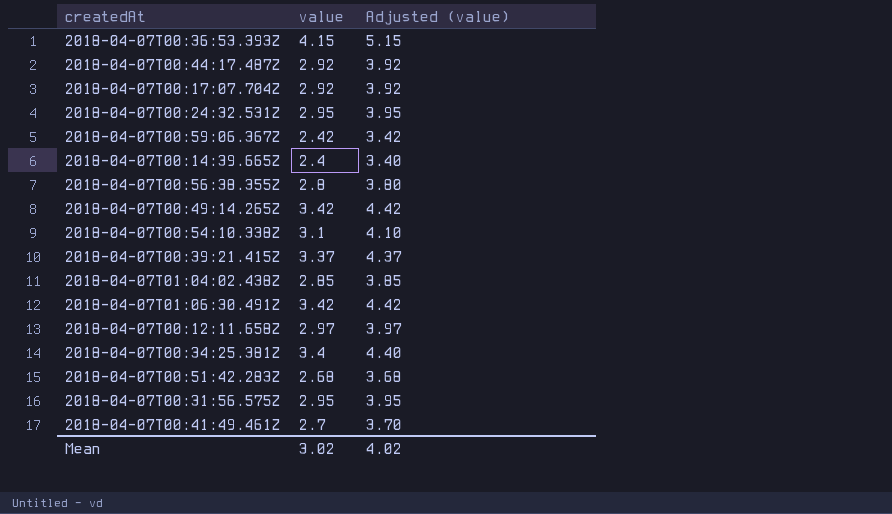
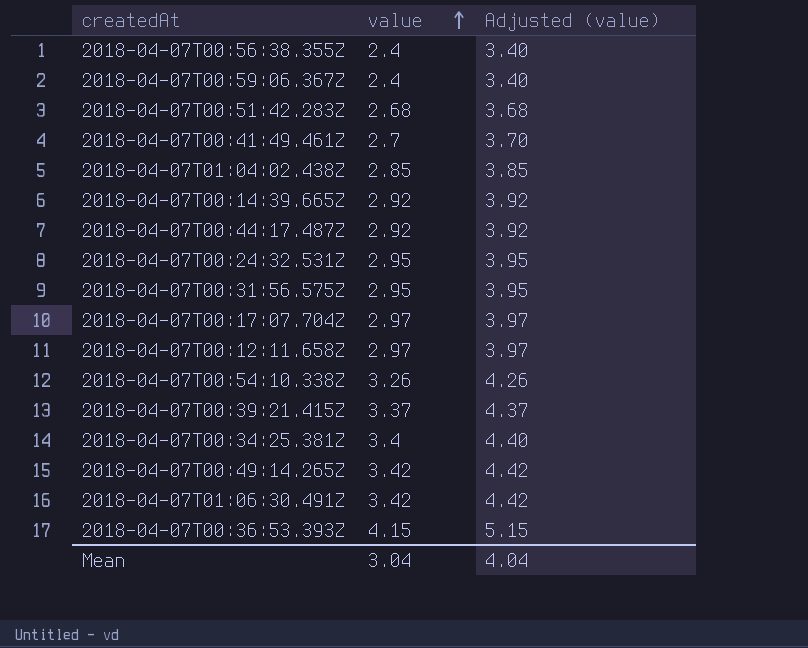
row order: none -> value ascending
2018-04-07T00:56:38.355Z | value: 2.8 -> 2.4
2018-04-07T00:56:38.355Z | Adjusted (value): 3.80 -> 3.40
2018-04-07T00:59:06.367Z | value: 2.42 -> 2.4
2018-04-07T00:59:06.367Z | Adjusted (value): 3.42 -> 3.40
2018-04-07T00:14:39.665Z | value: 2.4 -> 2.92
2018-04-07T00:14:39.665Z | Adjusted (value): 3.40 -> 3.92
2018-04-07T00:17:07.704Z | value: 2.92 -> 2.97
2018-04-07T00:17:07.704Z | Adjusted (value): 3.92 -> 3.97
2018-04-07T00:54:10.338Z | value: 3.1 -> 3.26
2018-04-07T00:54:10.338Z | Adjusted (value): 4.10 -> 4.26
Mean | value: 3.02 -> 3.04
Mean | Adjusted (value): 4.02 -> 4.04

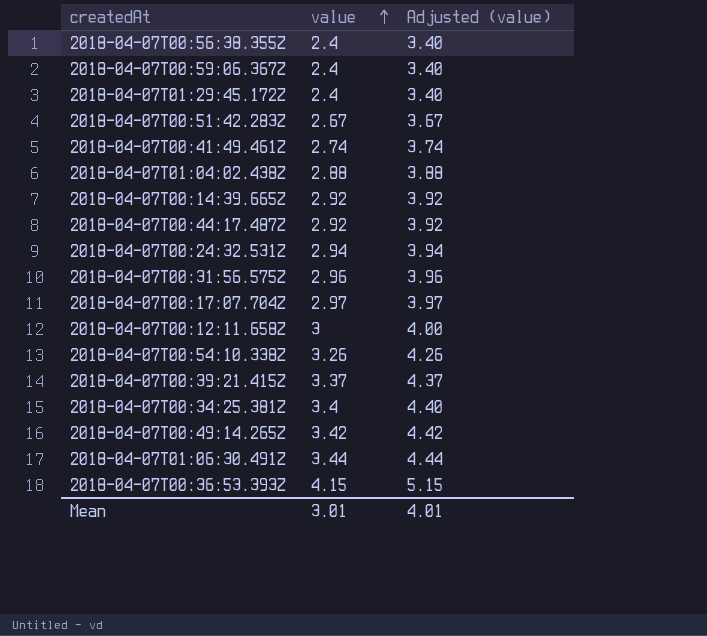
row 2018-04-07T01:29:45.172Z: none -> 2.4 | 3.40
2018-04-07T00:51:42.283Z | value: 2.68 -> 2.67
2018-04-07T00:51:42.283Z | Adjusted (value): 3.68 -> 3.67
2018-04-07T00:41:49.461Z | value: 2.7 -> 2.74
2018-04-07T00:41:49.461Z | Adjusted (value): 3.70 -> 3.74
2018-04-07T01:04:02.438Z | value: 2.85 -> 2.88
2018-04-07T01:04:02.438Z | Adjusted (value): 3.85 -> 3.88
2018-04-07T00:24:32.531Z | value: 2.95 -> 2.94
2018-04-07T00:24:32.531Z | Adjusted (value): 3.95 -> 3.94
2018-04-07T00:31:56.575Z | value: 2.95 -> 2.96
2018-04-07T00:31:56.575Z | Adjusted (value): 3.95 -> 3.96
2018-04-07T00:12:11.658Z | value: 2.97 -> 3
2018-04-07T00:12:11.658Z | Adjusted (value): 3.97 -> 4.00
2018-04-07T01:06:30.491Z | value: 3.42 -> 3.44
2018-04-07T01:06:30.491Z | Adjusted (value): 4.42 -> 4.44
Mean | value: 3.04 -> 3.01
Mean | Adjusted (value): 4.04 -> 4.01

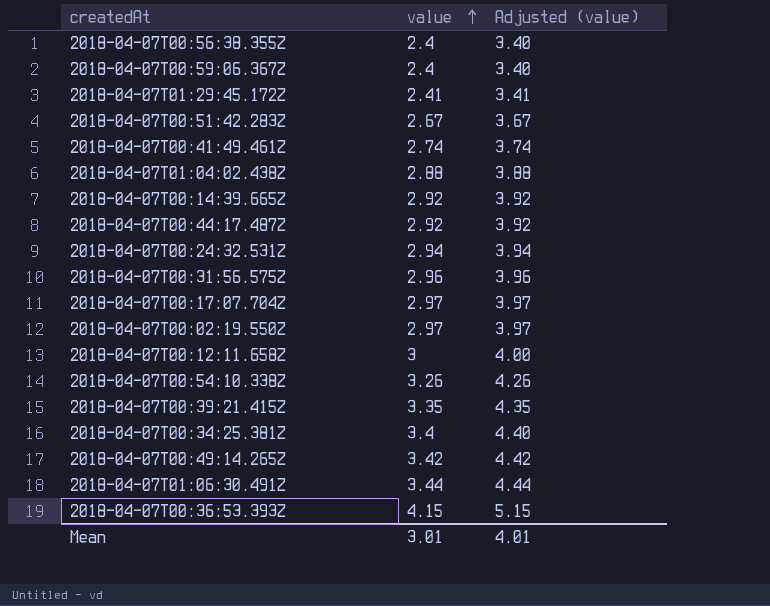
2018-04-07T01:29:45.172Z | value: 2.4 -> 2.41
2018-04-07T01:29:45.172Z | Adjusted (value): 3.40 -> 3.41
row 2018-04-07T00:02:19.550Z: none -> 2.97 | 3.97
2018-04-07T00:39:21.415Z | value: 3.37 -> 3.35
2018-04-07T00:39:21.415Z | Adjusted (value): 4.37 -> 4.35

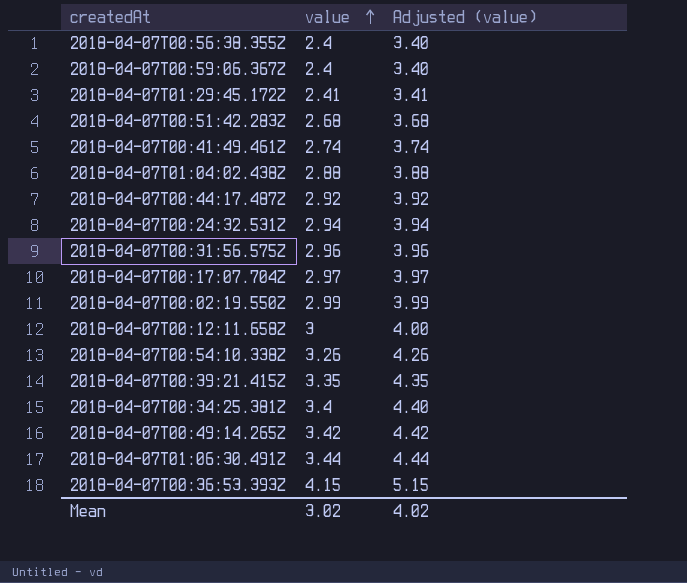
row 2018-04-07T00:14:39.665Z: 2.92 | 3.92 -> none
2018-04-07T00:51:42.283Z | value: 2.67 -> 2.68
2018-04-07T00:51:42.283Z | Adjusted (value): 3.67 -> 3.68
2018-04-07T00:02:19.550Z | value: 2.97 -> 2.99
2018-04-07T00:02:19.550Z | Adjusted (value): 3.97 -> 3.99
Mean | value: 3.01 -> 3.02
Mean | Adjusted (value): 4.01 -> 4.02

